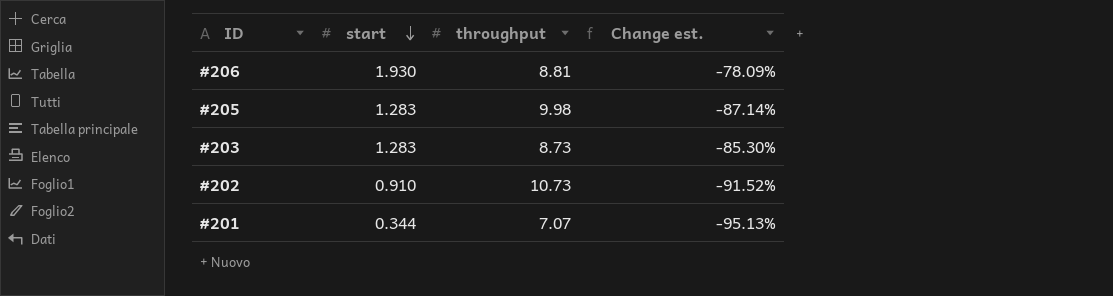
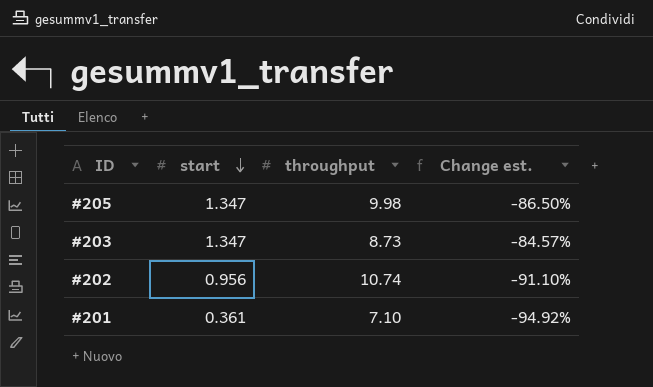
row #206: 1.930 | 8.81 | -78.09% -> none
#205 | start: 1.283 -> 1.347
#205 | Change est.: -87.14% -> -86.50%
#203 | start: 1.283 -> 1.347
#203 | Change est.: -85.30% -> -84.57%
#202 | start: 0.910 -> 0.956
#202 | throughput: 10.73 -> 10.74
#202 | Change est.: -91.52% -> -91.10%
#201 | start: 0.344 -> 0.361
#201 | throughput: 7.07 -> 7.10
#201 | Change est.: -95.13% -> -94.92%

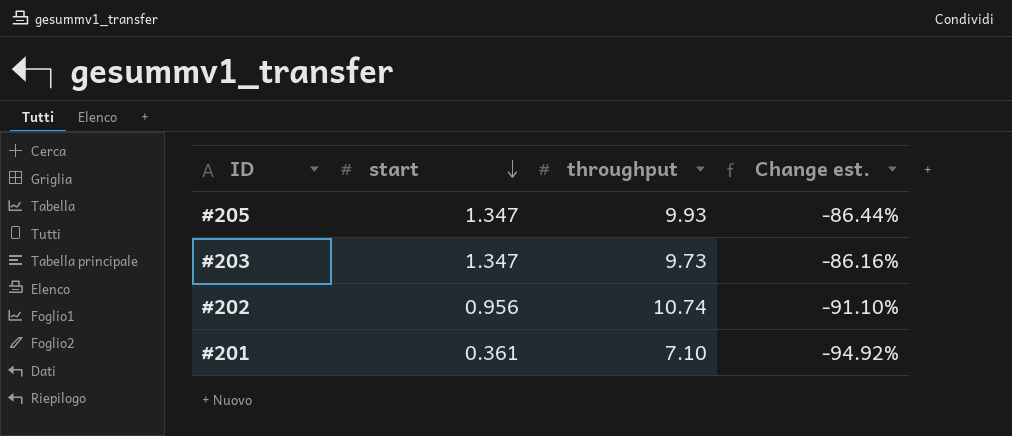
#205 | throughput: 9.98 -> 9.93
#205 | Change est.: -86.50% -> -86.44%
#203 | throughput: 8.73 -> 9.73
#203 | Change est.: -84.57% -> -86.16%

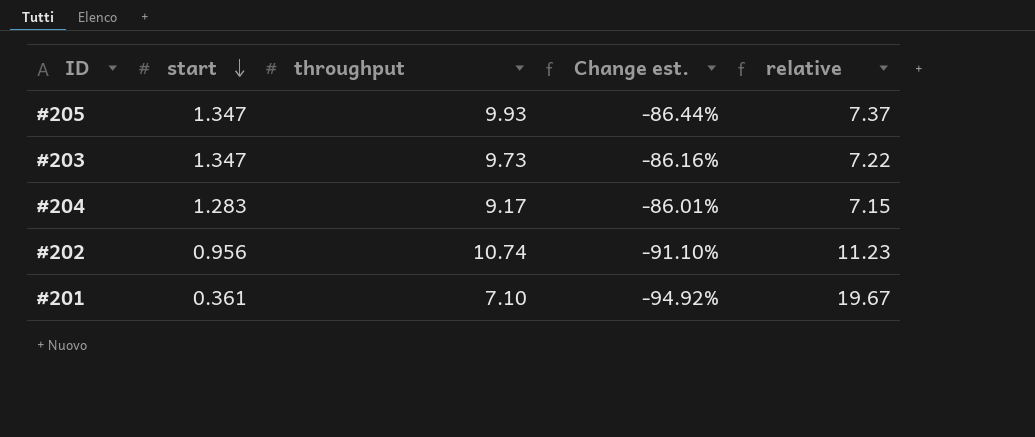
column relative | formula: none -> [throughput] / [start]
row #204: none -> 1.283 | 9.17 | -86.01% | 7.15

